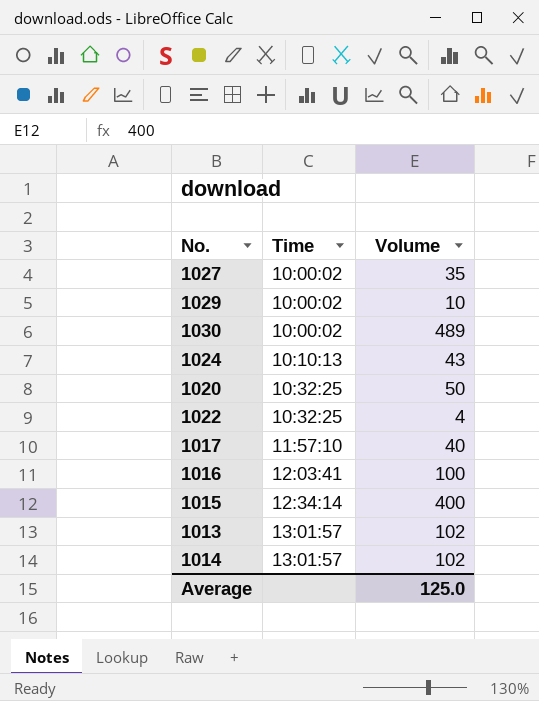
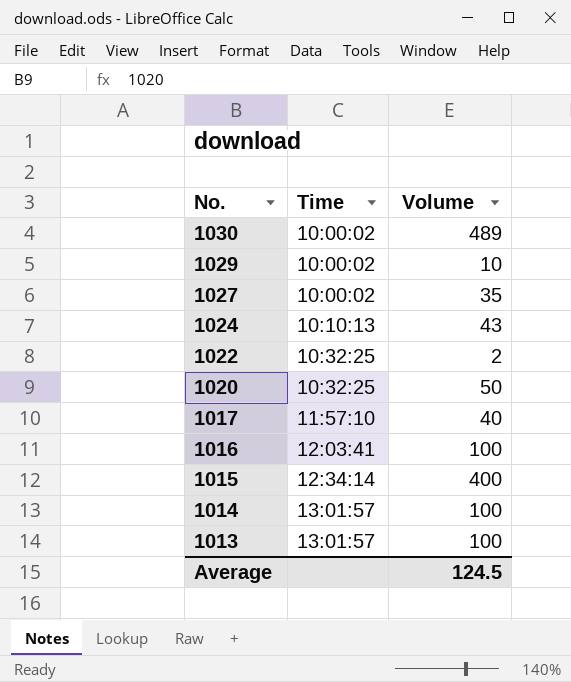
row order: Time ascending -> No. descending
1022 | Volume: 4 -> 2
1014 | Volume: 102 -> 100
1013 | Volume: 102 -> 100
Average | Volume: 125.0 -> 124.5

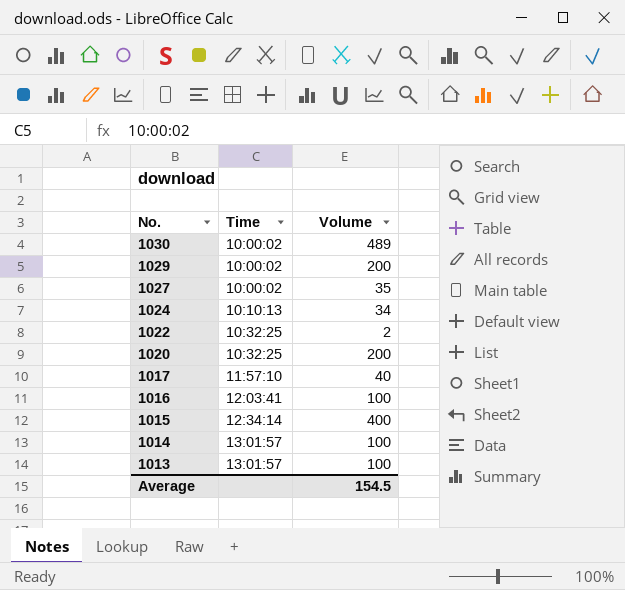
1029 | Volume: 10 -> 200
1024 | Volume: 43 -> 34
1020 | Volume: 50 -> 200
Average | Volume: 124.5 -> 154.5

